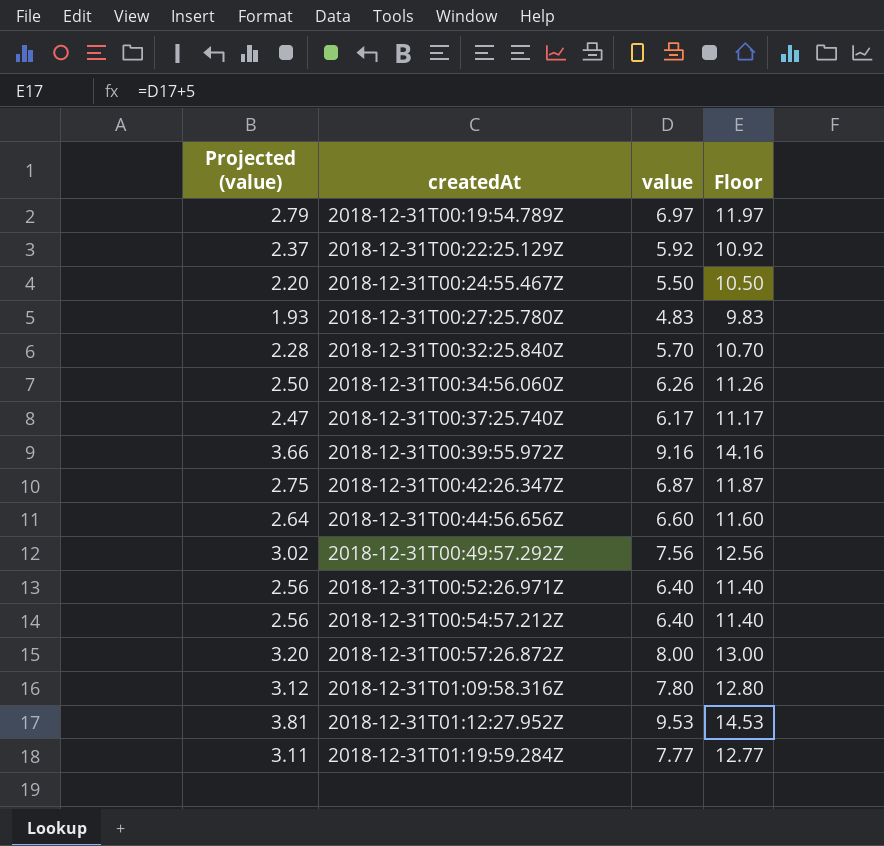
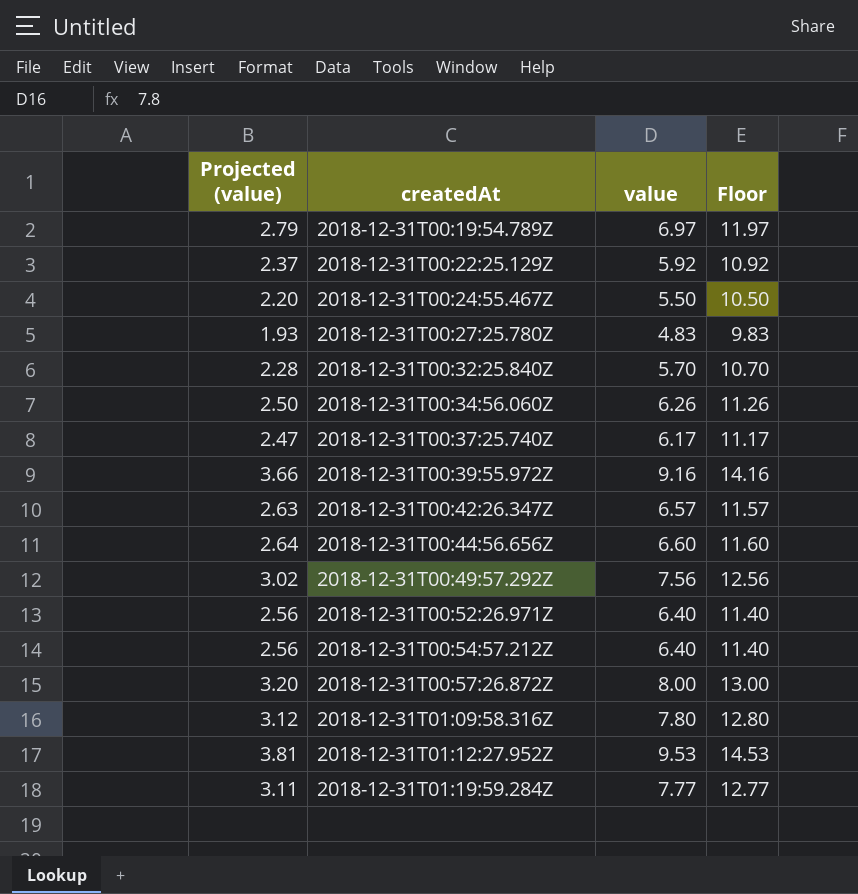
2018-12-31T00:42:26.347Z | Projected (value): 2.75 -> 2.63
2018-12-31T00:42:26.347Z | value: 6.87 -> 6.57
2018-12-31T00:42:26.347Z | Floor: 11.87 -> 11.57

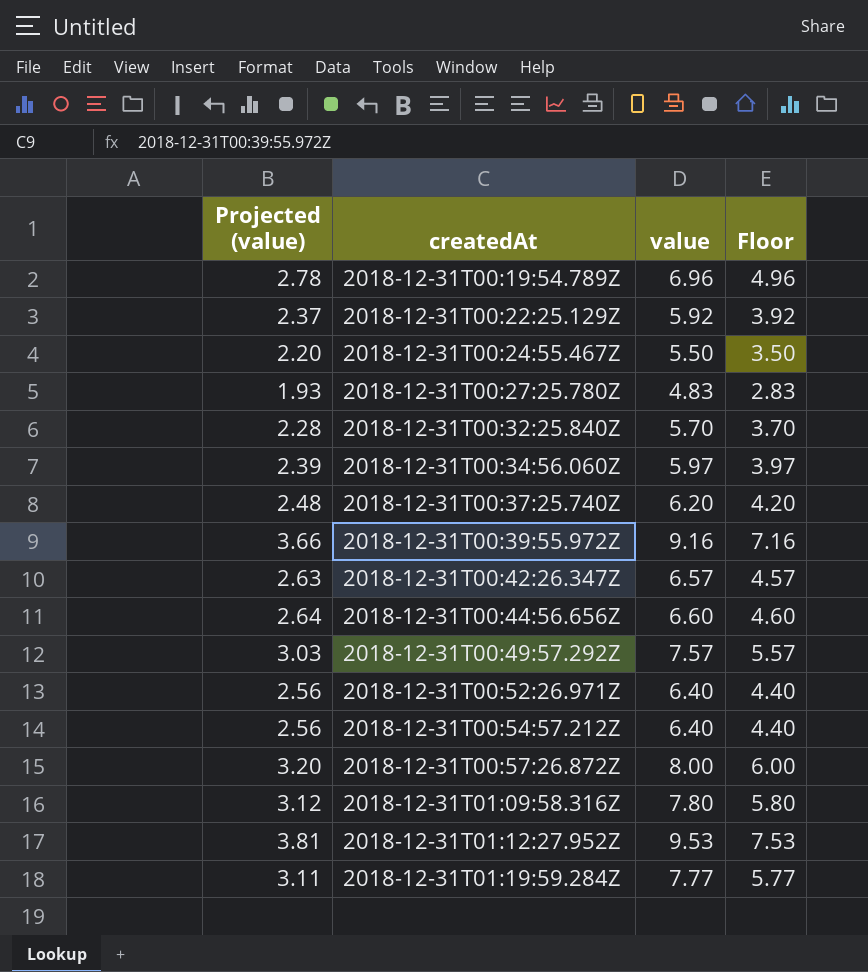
column Floor | formula: [value] + 5 -> [value] - 2
2018-12-31T00:19:54.789Z | Projected (value): 2.79 -> 2.78
2018-12-31T00:19:54.789Z | value: 6.97 -> 6.96
2018-12-31T00:34:56.060Z | Projected (value): 2.50 -> 2.39
2018-12-31T00:34:56.060Z | value: 6.26 -> 5.97
2018-12-31T00:37:25.740Z | Projected (value): 2.47 -> 2.48
2018-12-31T00:37:25.740Z | value: 6.17 -> 6.20
2018-12-31T00:49:57.292Z | Projected (value): 3.02 -> 3.03
2018-12-31T00:49:57.292Z | value: 7.56 -> 7.57

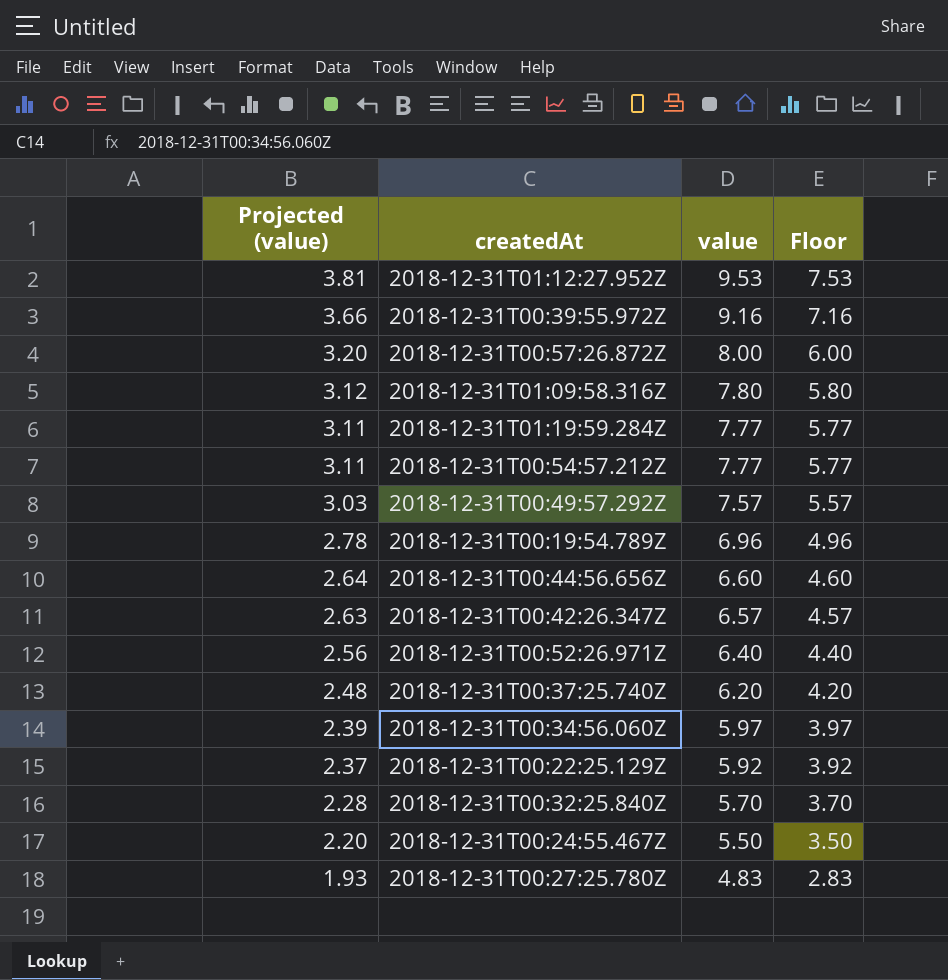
row order: createdAt ascending -> Projected (value) descending
2018-12-31T00:54:57.212Z | Projected (value): 2.56 -> 3.11
2018-12-31T00:54:57.212Z | value: 6.40 -> 7.77
2018-12-31T00:54:57.212Z | Floor: 4.40 -> 5.77

